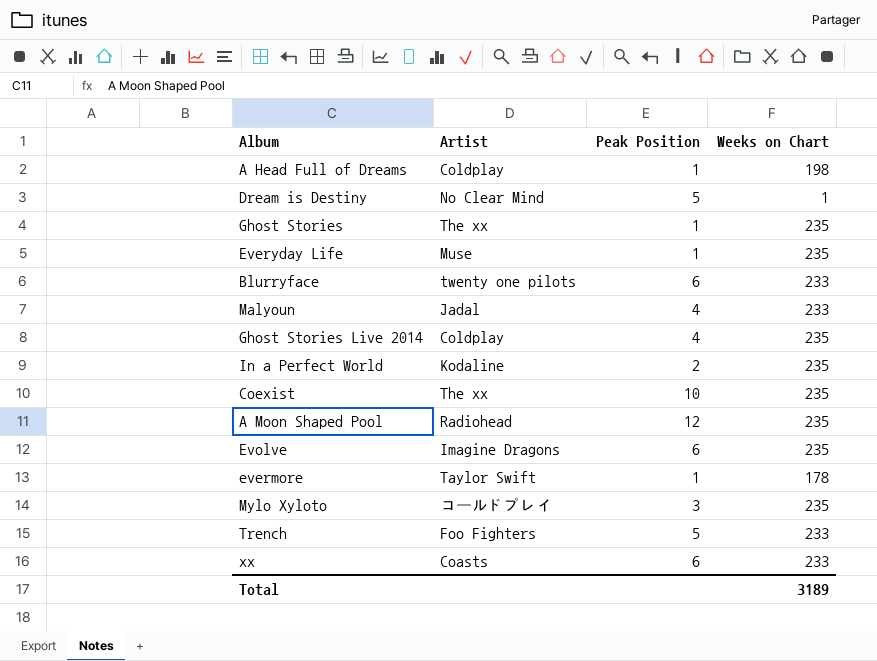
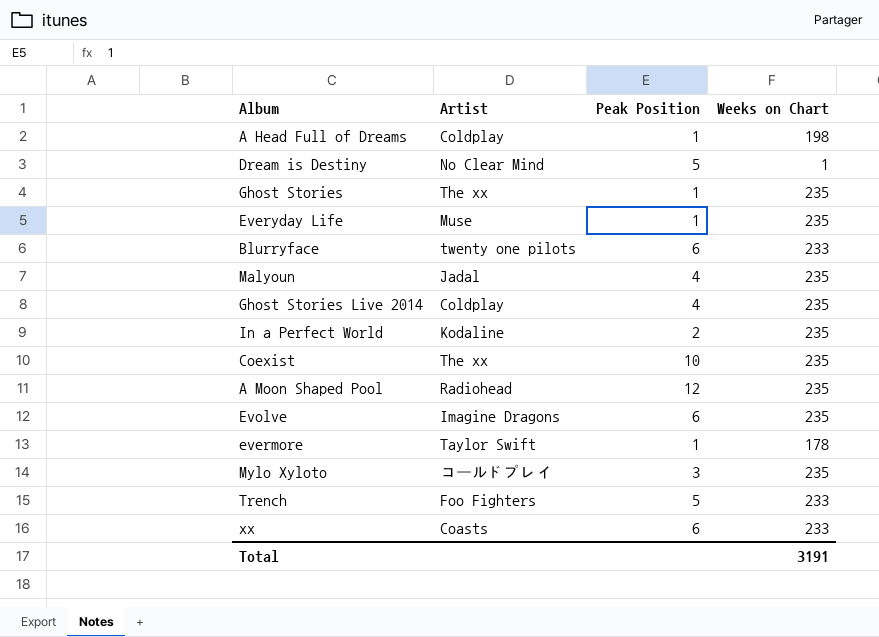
Malyoun | Weeks on Chart: 233 -> 235
Total | Weeks on Chart: 3189 -> 3191

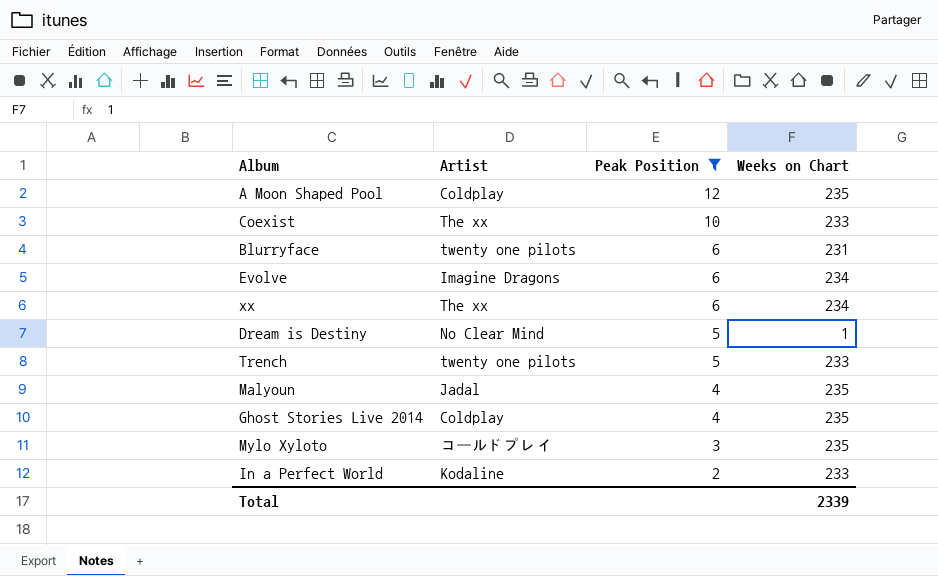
filter: none -> Peak Position != 1
row order: none -> Peak Position descending
A Moon Shaped Pool | Artist: Radiohead -> Coldplay
Coexist | Weeks on Chart: 235 -> 233
Blurryface | Weeks on Chart: 233 -> 231
Evolve | Weeks on Chart: 235 -> 234
xx | Artist: Coasts -> The xx
xx | Weeks on Chart: 233 -> 234
Trench | Artist: Foo Fighters -> twenty one pilots
In a Perfect World | Weeks on Chart: 235 -> 233
Total | Weeks on Chart: 3191 -> 2339

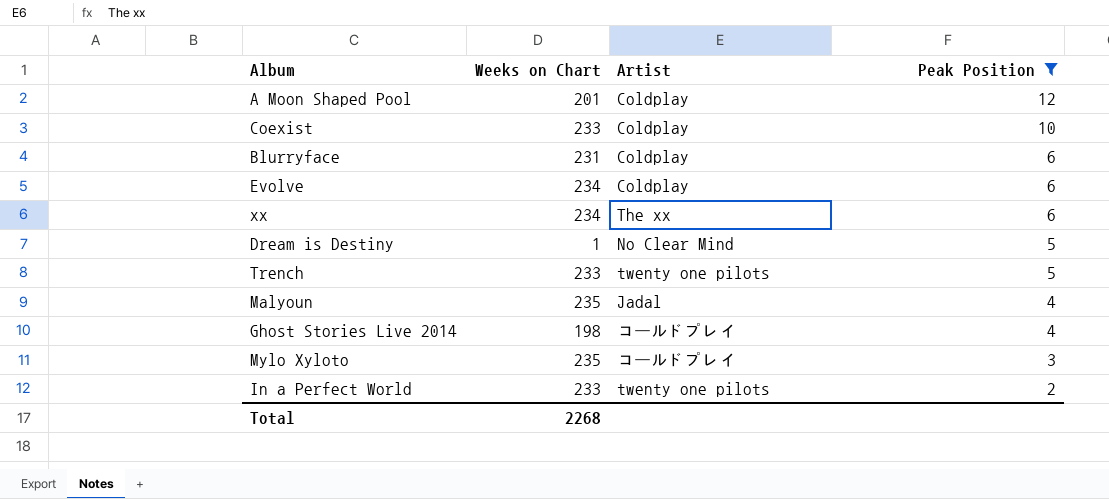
column Weeks on Chart | position: 4 -> 2
A Moon Shaped Pool | Weeks on Chart: 235 -> 201
Coexist | Artist: The xx -> Coldplay
Blurryface | Artist: twenty one pilots -> Coldplay
Evolve | Artist: Imagine Dragons -> Coldplay
Ghost Stories Live 2014 | Weeks on Chart: 235 -> 198
Ghost Stories Live 2014 | Artist: Coldplay -> コールドプレイ
In a Perfect World | Artist: Kodaline -> twenty one pilots
Total | Weeks on Chart: 2339 -> 2268

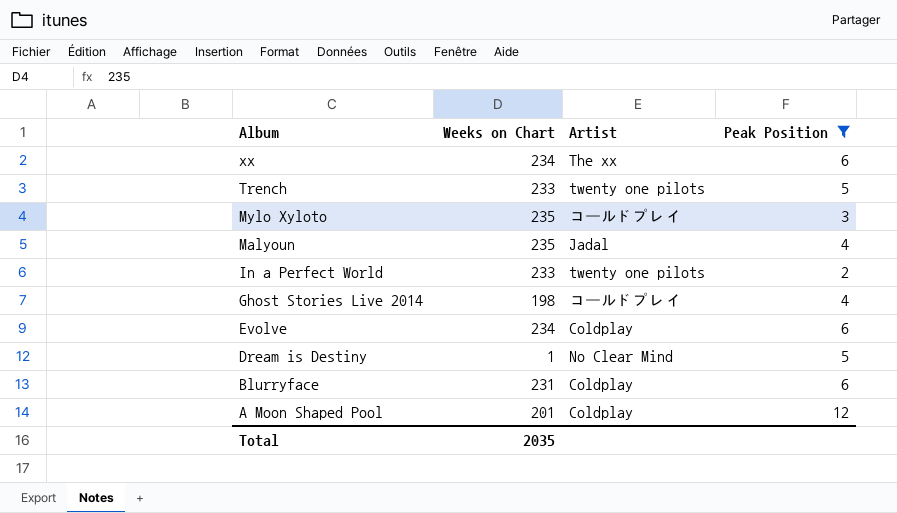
row order: Peak Position descending -> Album descending
row Coexist: 233 | Coldplay | 10 -> none
Total | Weeks on Chart: 2268 -> 2035

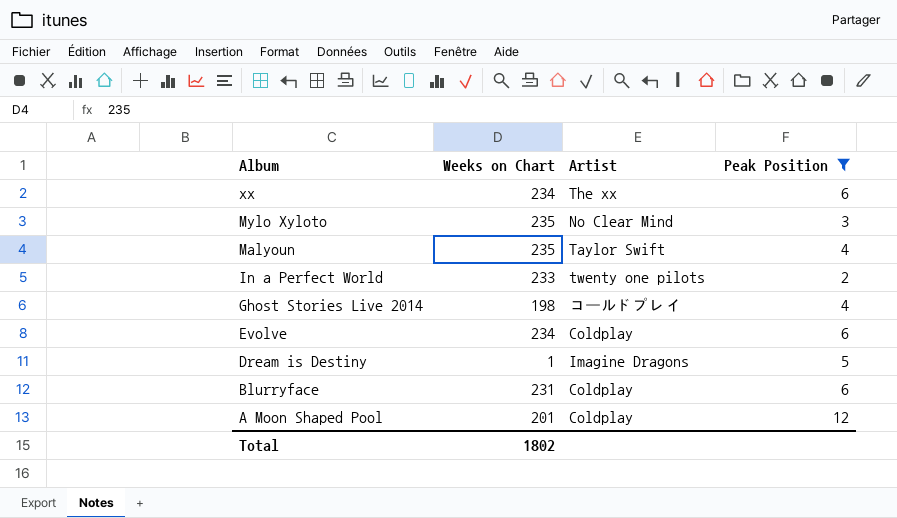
row Trench: 233 | twenty one pilots | 5 -> none
Mylo Xyloto | Artist: コールドプレイ -> No Clear Mind
Malyoun | Artist: Jadal -> Taylor Swift
Dream is Destiny | Artist: No Clear Mind -> Imagine Dragons
Total | Weeks on Chart: 2035 -> 1802

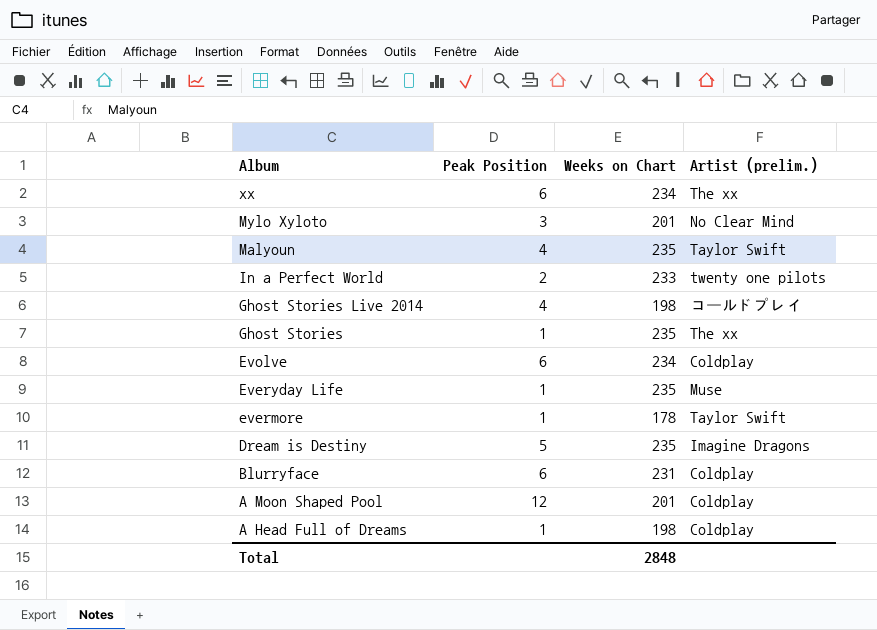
filter: Peak Position != 1 -> none
column Peak Position | position: 4 -> 2
column name: Artist -> Artist (prelim.)
Mylo Xyloto | Weeks on Chart: 235 -> 201
Dream is Destiny | Weeks on Chart: 1 -> 235
Total | Weeks on Chart: 1802 -> 2848

